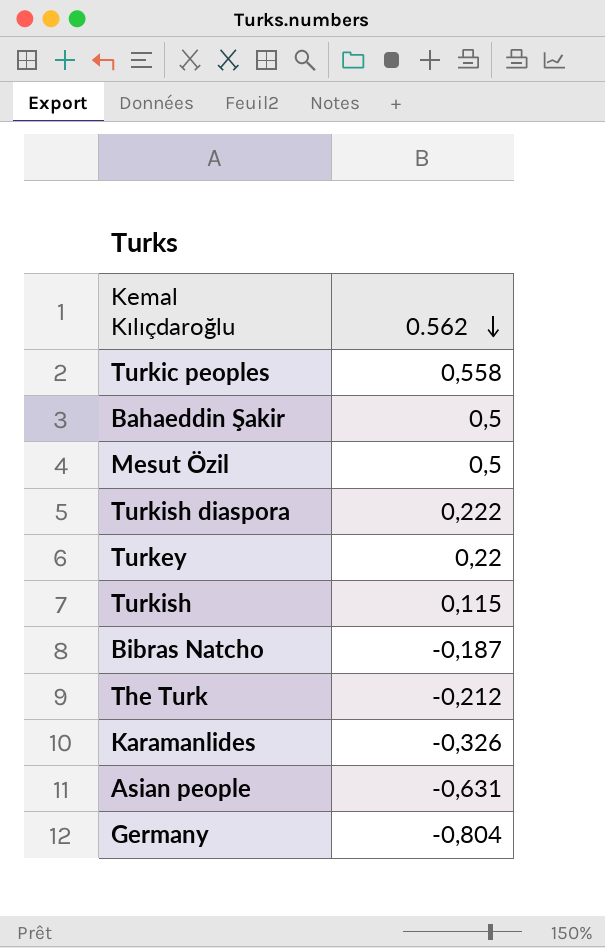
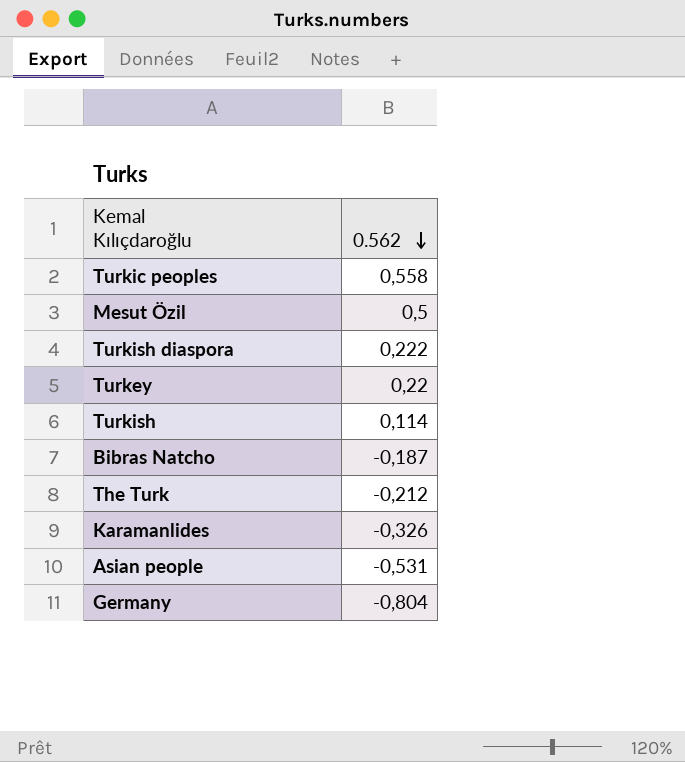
row Bahaeddin Şakir: 0,5 -> none
Turkish | 0.562: 0,115 -> 0,114
Asian people | 0.562: -0,631 -> -0,531

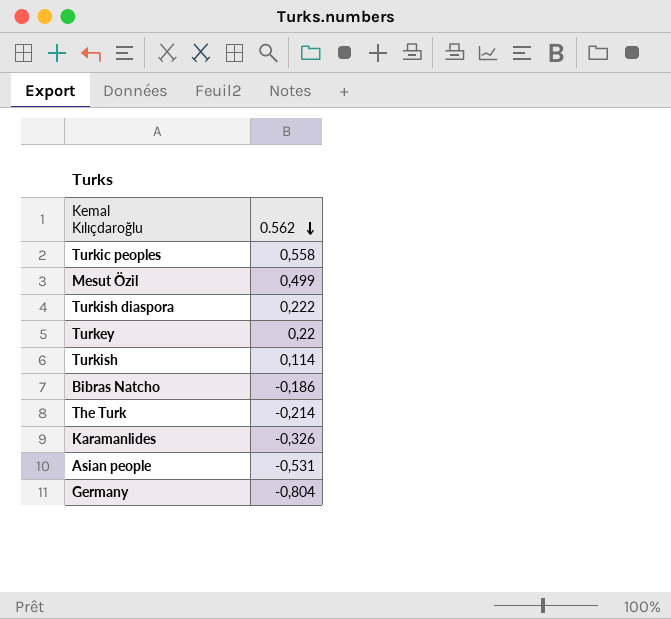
Mesut Özil | 0.562: 0,5 -> 0,499
Bibras Natcho | 0.562: -0,187 -> -0,186
The Turk | 0.562: -0,212 -> -0,214

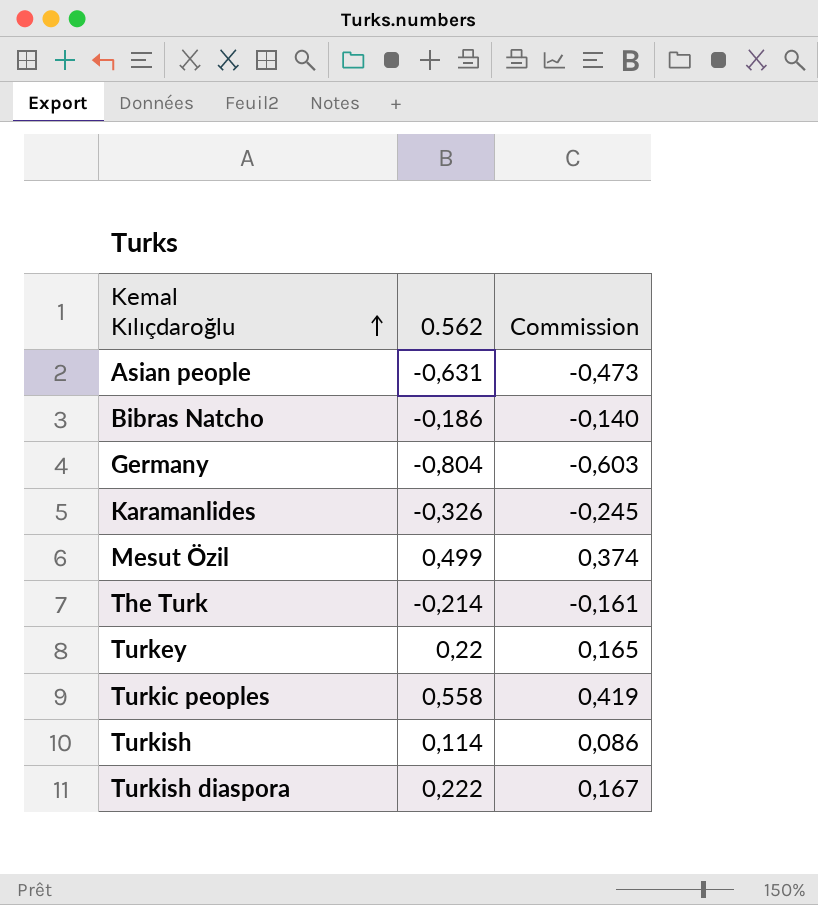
row order: 0.562 descending -> Kemal Kılıçdaroğlu ascending
column Commission | formula: none -> [0.562] * 0,75
Asian people | 0.562: -0,531 -> -0,631

